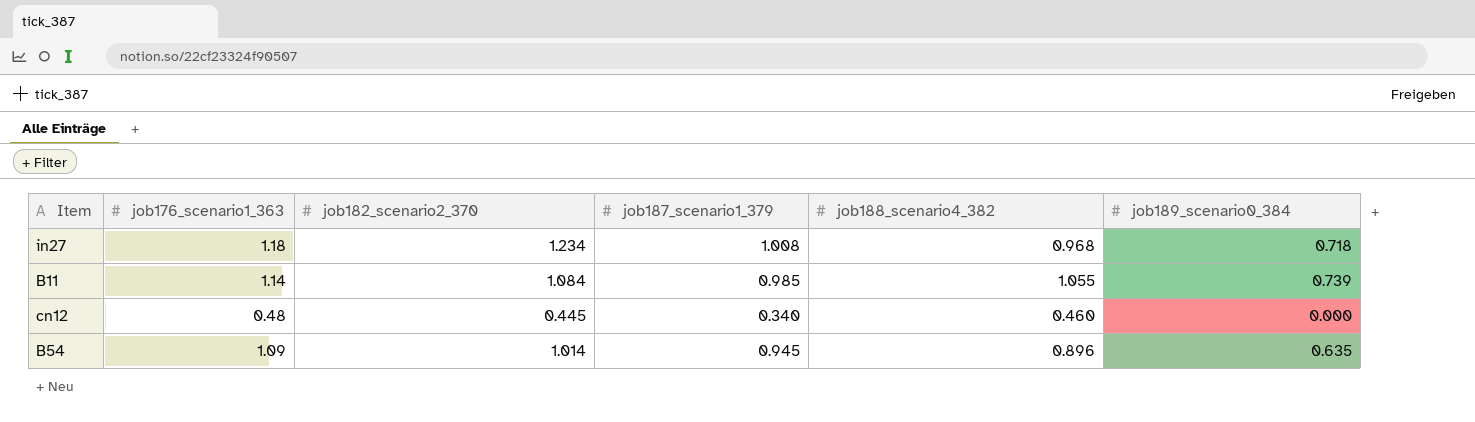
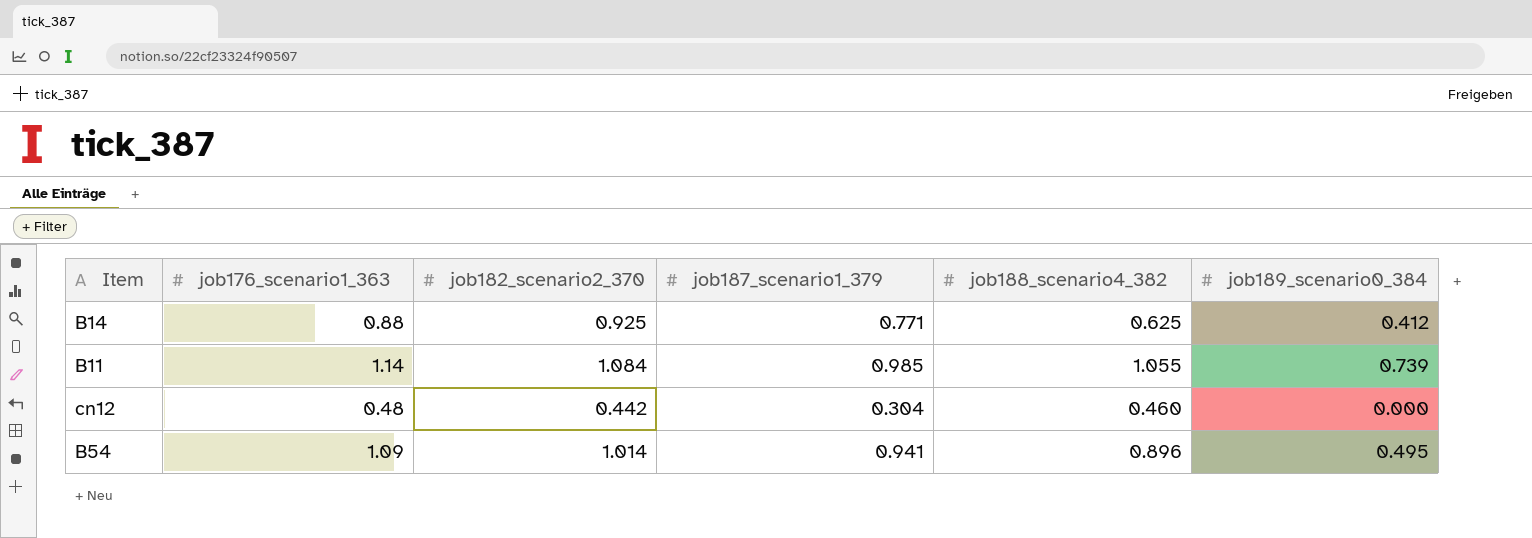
row in27: 1.18 | 1.234 | 1.008 | 0.968 | 0.718 -> none
row B14: none -> 0.88 | 0.925 | 0.771 | 0.625 | 0.412
cn12 | job182_scenario2_370: 0.445 -> 0.442
cn12 | job187_scenario1_379: 0.340 -> 0.304
B54 | job187_scenario1_379: 0.945 -> 0.941
B54 | job189_scenario0_384: 0.635 -> 0.495

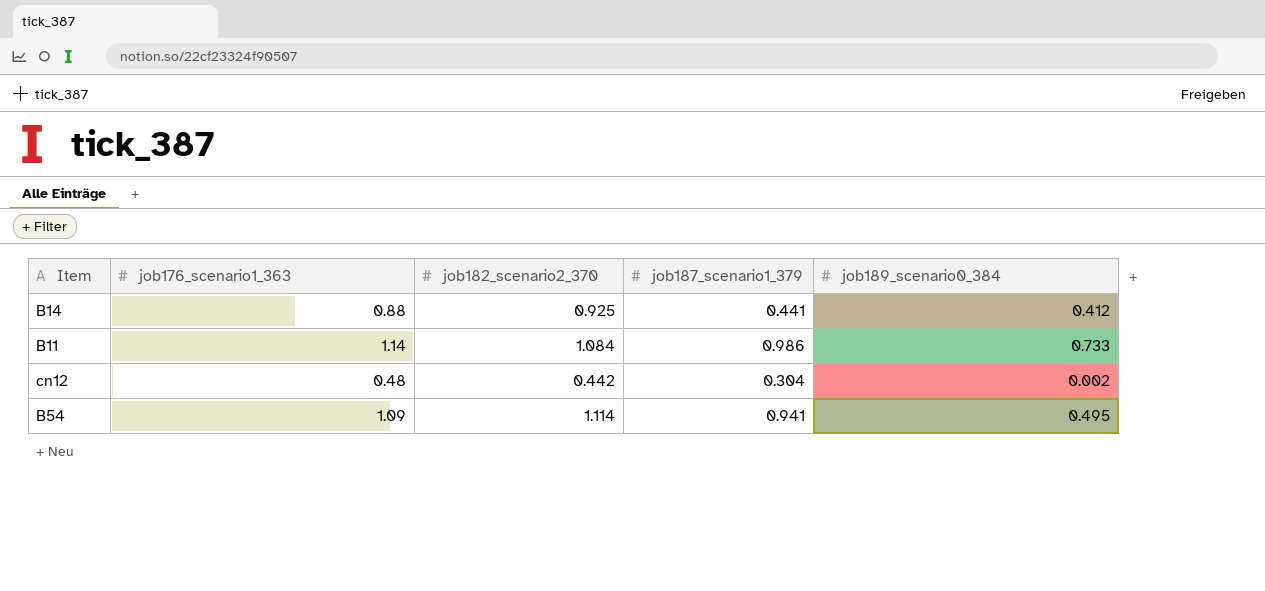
column job188_scenario4_382 | position: 5 -> none
B14 | job187_scenario1_379: 0.771 -> 0.441
B11 | job187_scenario1_379: 0.985 -> 0.986
B11 | job189_scenario0_384: 0.739 -> 0.733
cn12 | job189_scenario0_384: 0.000 -> 0.002
B54 | job182_scenario2_370: 1.014 -> 1.114

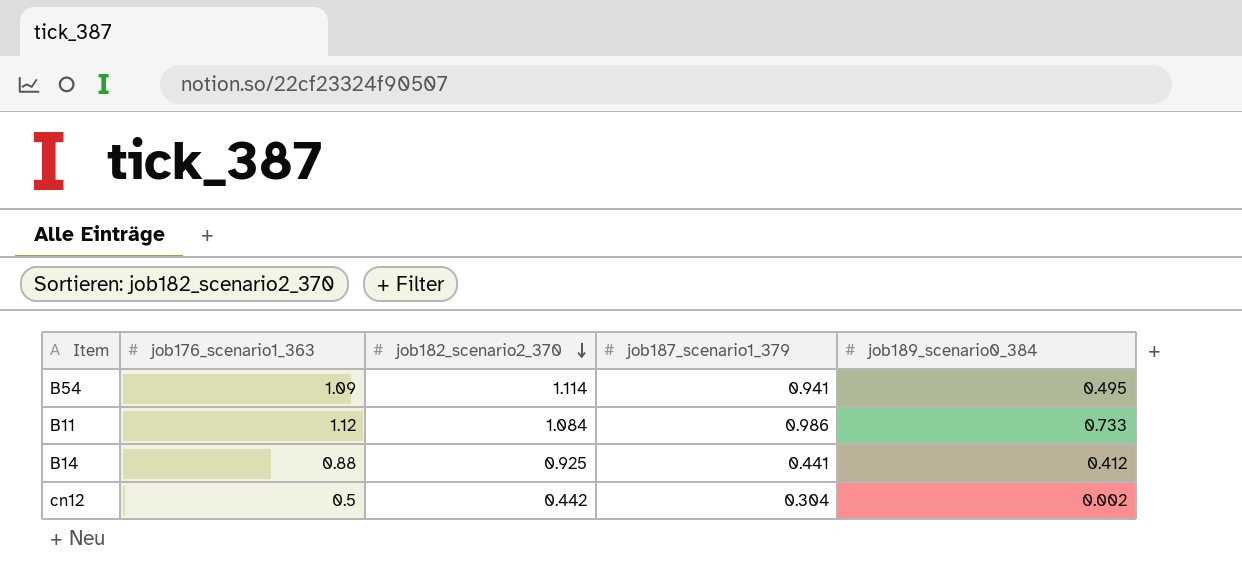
row order: none -> job182_scenario2_370 descending
B11 | job176_scenario1_363: 1.14 -> 1.12
cn12 | job176_scenario1_363: 0.48 -> 0.5

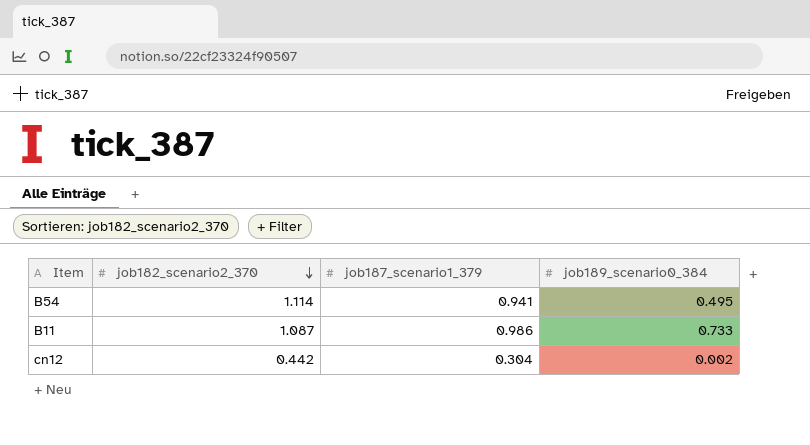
column job176_scenario1_363 | position: 2 -> none
row B14: 0.88 | 0.925 | 0.441 | 0.412 -> none
B11 | job182_scenario2_370: 1.084 -> 1.087

